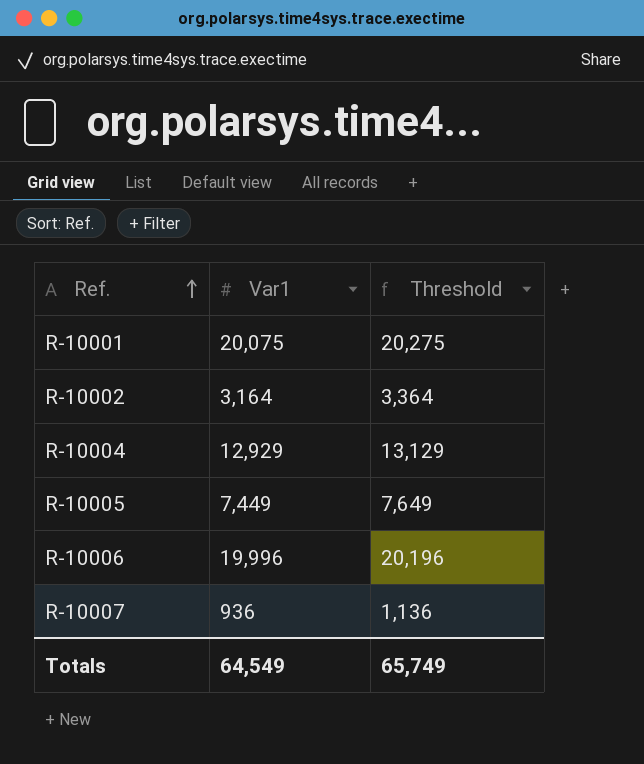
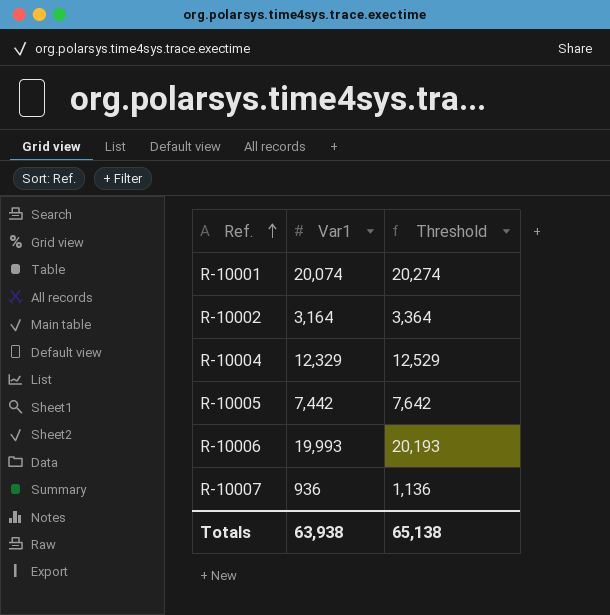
R-10001 | Var1: 20,075 -> 20,074
R-10001 | Threshold: 20,275 -> 20,274
R-10004 | Var1: 12,929 -> 12,329
R-10004 | Threshold: 13,129 -> 12,529
R-10005 | Var1: 7,449 -> 7,442
R-10005 | Threshold: 7,649 -> 7,642
R-10006 | Var1: 19,996 -> 19,993
R-10006 | Threshold: 20,196 -> 20,193
Totals | Var1: 64,549 -> 63,938
Totals | Threshold: 65,749 -> 65,138

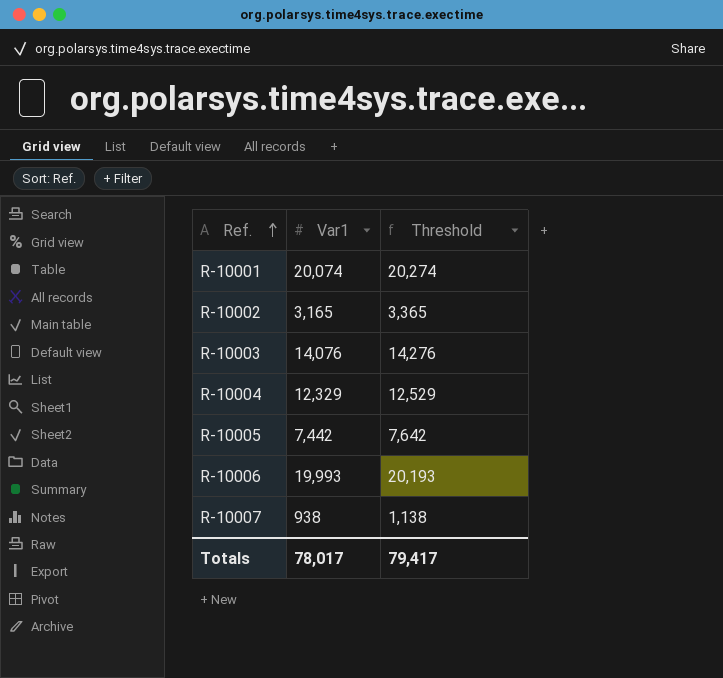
R-10002 | Var1: 3,164 -> 3,165
R-10002 | Threshold: 3,364 -> 3,365
row R-10003: none -> 14,076 | 14,276
R-10007 | Var1: 936 -> 938
R-10007 | Threshold: 1,136 -> 1,138
Totals | Var1: 63,938 -> 78,017
Totals | Threshold: 65,138 -> 79,417

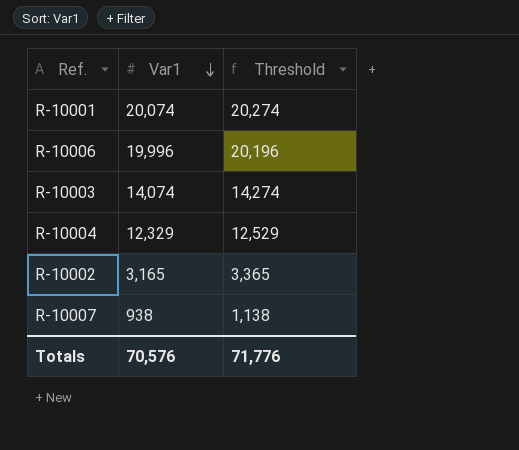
row order: Ref. ascending -> Var1 descending
row R-10005: 7,442 | 7,642 -> none
R-10006 | Var1: 19,993 -> 19,996
R-10006 | Threshold: 20,193 -> 20,196
R-10003 | Var1: 14,076 -> 14,074
R-10003 | Threshold: 14,276 -> 14,274
Totals | Var1: 78,017 -> 70,576
Totals | Threshold: 79,417 -> 71,776

